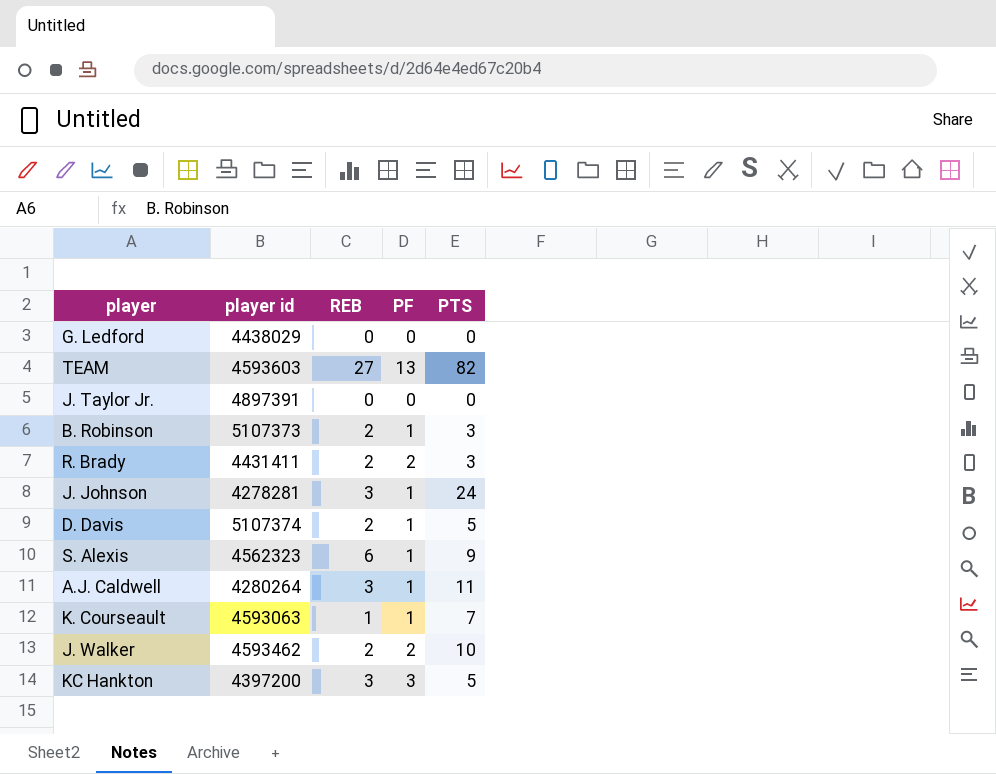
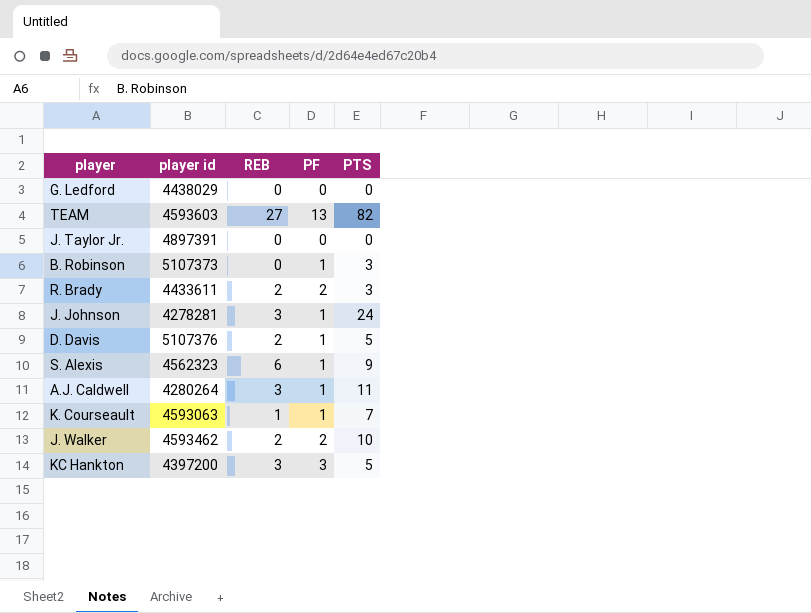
B. Robinson | REB: 2 -> 0
R. Brady | player id: 4431411 -> 4433611
D. Davis | player id: 5107374 -> 5107376

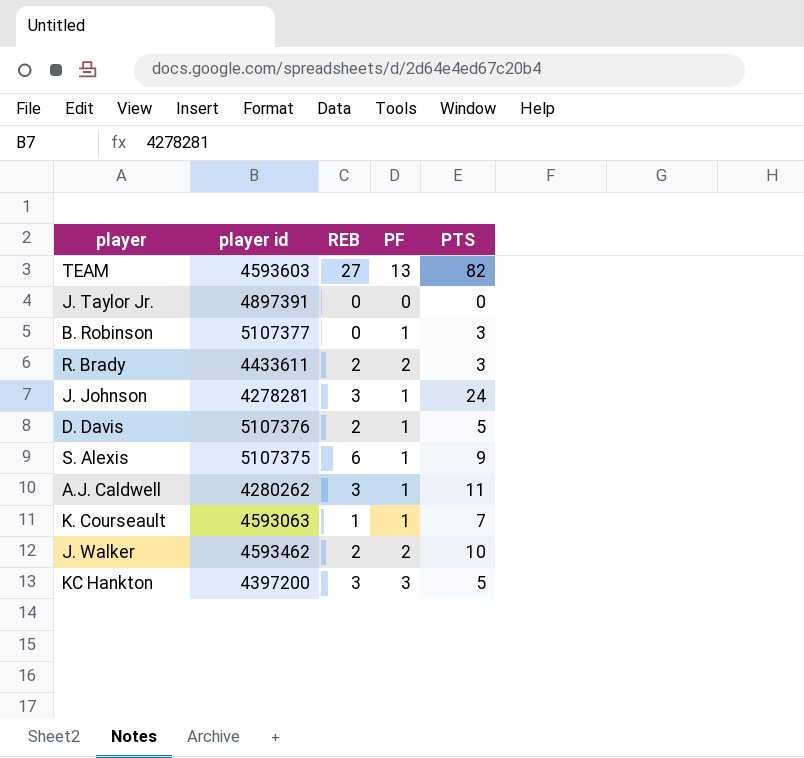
row G. Ledford: 4438029 | 0 | 0 | 0 -> none
B. Robinson | player id: 5107373 -> 5107377
S. Alexis | player id: 4562323 -> 5107375
A.J. Caldwell | player id: 4280264 -> 4280262

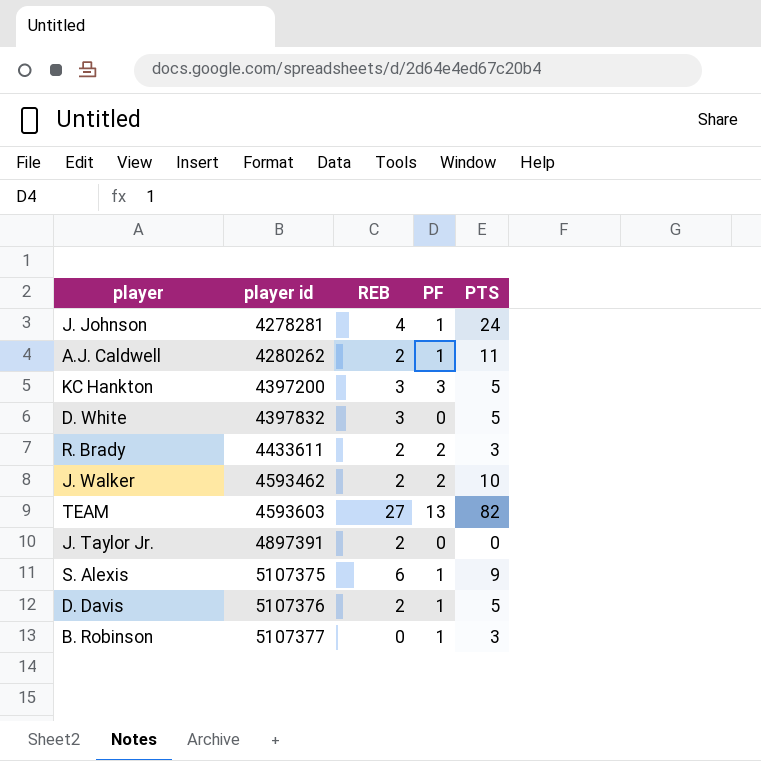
row order: none -> player id ascending
row K. Courseault: 4593063 | 1 | 1 | 7 -> none
J. Johnson | REB: 3 -> 4
A.J. Caldwell | REB: 3 -> 2
row D. White: none -> 4397832 | 3 | 0 | 5
J. Taylor Jr. | REB: 0 -> 2

